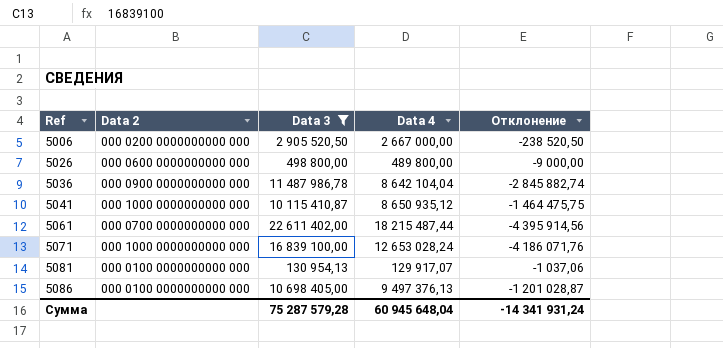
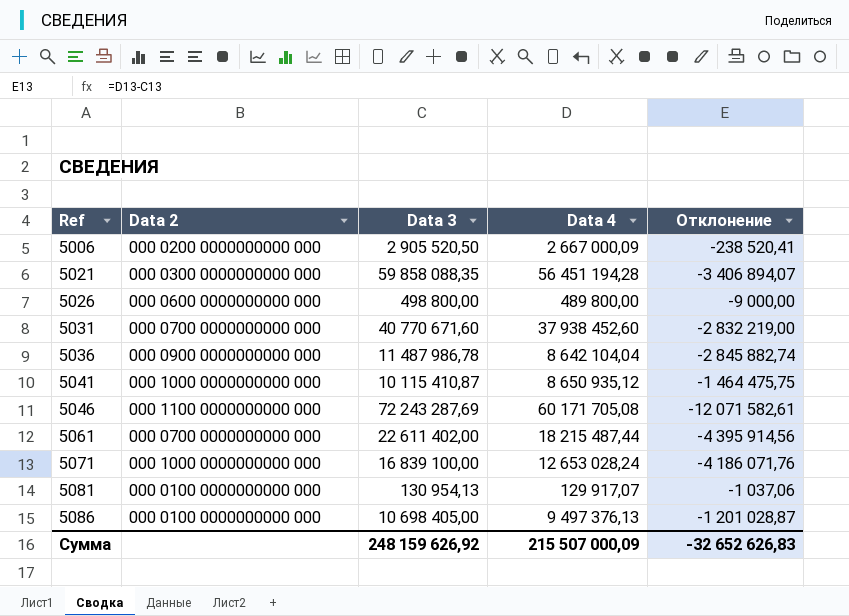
filter: Data 3 <= 22 611 402,00 -> none
5006 | Data 4: 2 667 000,00 -> 2 667 000,09
5006 | Отклонение: -238 520,50 -> -238 520,41
Сумма | Data 3: 75 287 579,28 -> 248 159 626,92
Сумма | Data 4: 60 945 648,04 -> 215 507 000,09
Сумма | Отклонение: -14 341 931,24 -> -32 652 626,83

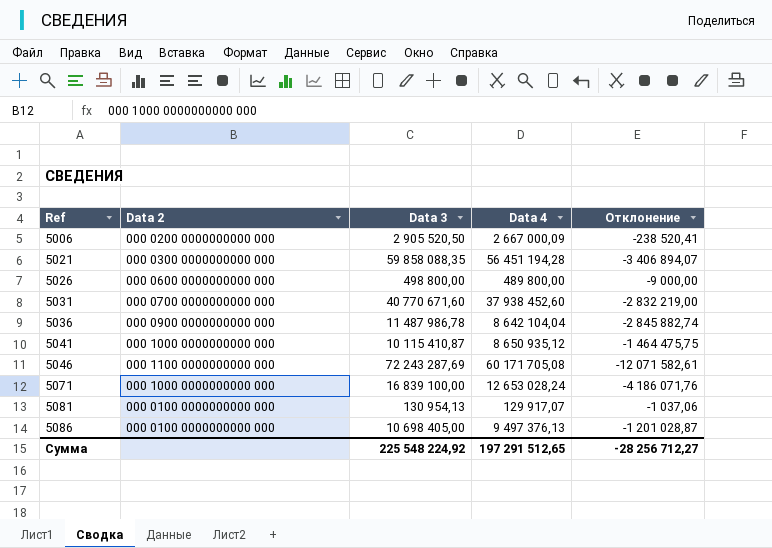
row 5061: 000 0700 0000000000 000 | 22 611 402,00 | 18 215 487,44 | -4 395 914,56 -> none
Сумма | Data 3: 248 159 626,92 -> 225 548 224,92
Сумма | Data 4: 215 507 000,09 -> 197 291 512,65
Сумма | Отклонение: -32 652 626,83 -> -28 256 712,27

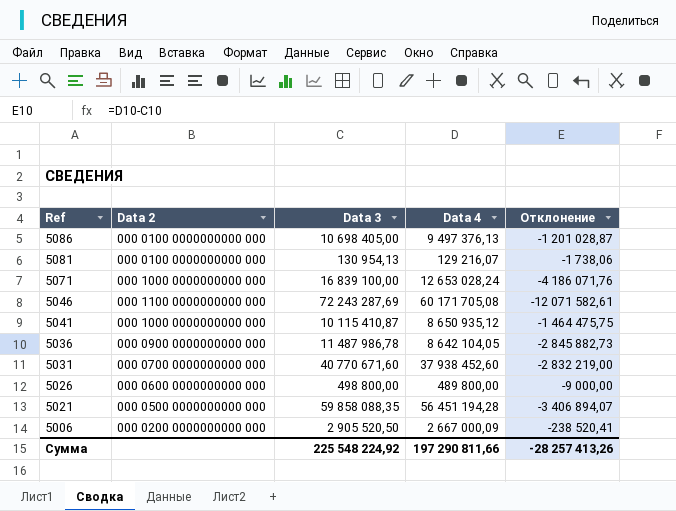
row order: Ref ascending -> Ref descending
5081 | Data 4: 129 917,07 -> 129 216,07
5081 | Отклонение: -1 037,06 -> -1 738,06
5036 | Data 4: 8 642 104,04 -> 8 642 104,05
5036 | Отклонение: -2 845 882,74 -> -2 845 882,73
5021 | Data 2: 000 0300 0000000000 000 -> 000 0500 0000000000 000
Сумма | Data 4: 197 291 512,65 -> 197 290 811,66
Сумма | Отклонение: -28 256 712,27 -> -28 257 413,26

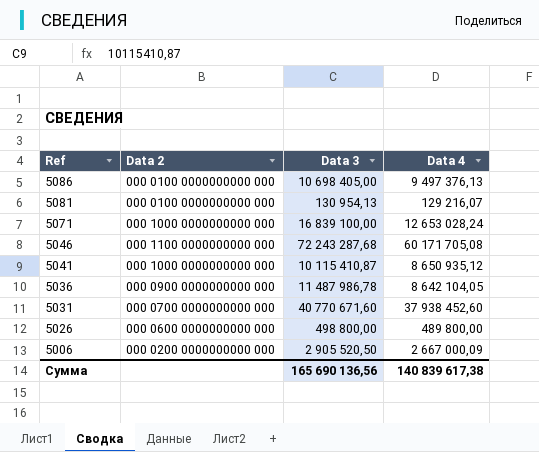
column Отклонение | formula: [Data 4] - [Data 3] -> none
row 5021: 000 0500 0000000000 000 | 59 858 088,35 | 56 451 194,28 | -3 406 894,07 -> none
5046 | Data 3: 72 243 287,69 -> 72 243 287,68
Сумма | Data 3: 225 548 224,92 -> 165 690 136,56
Сумма | Data 4: 197 290 811,66 -> 140 839 617,38

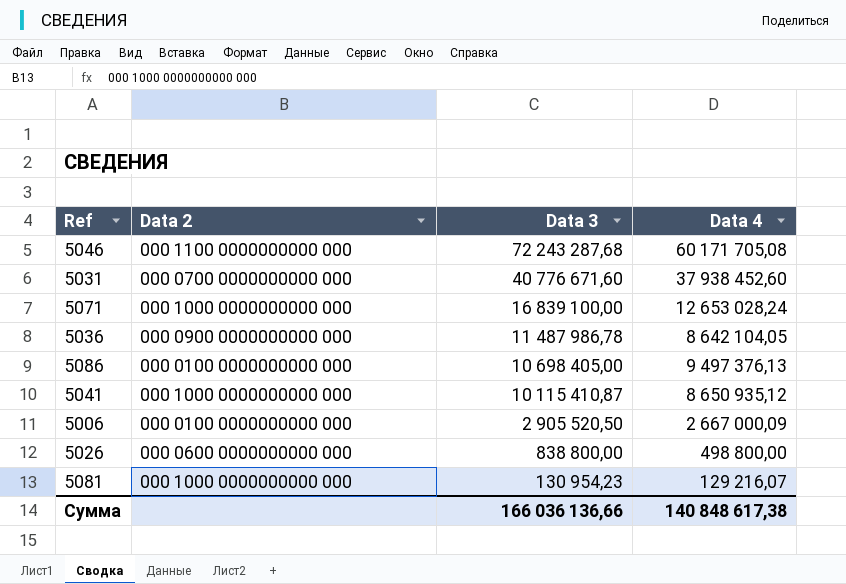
row order: Ref descending -> Data 3 descending
5031 | Data 3: 40 770 671,60 -> 40 776 671,60
5006 | Data 2: 000 0200 0000000000 000 -> 000 0100 0000000000 000
5026 | Data 3: 498 800,00 -> 838 800,00
5026 | Data 4: 489 800,00 -> 498 800,00
5081 | Data 2: 000 0100 0000000000 000 -> 000 1000 0000000000 000
5081 | Data 3: 130 954,13 -> 130 954,23
Сумма | Data 3: 165 690 136,56 -> 166 036 136,66
Сумма | Data 4: 140 839 617,38 -> 140 848 617,38

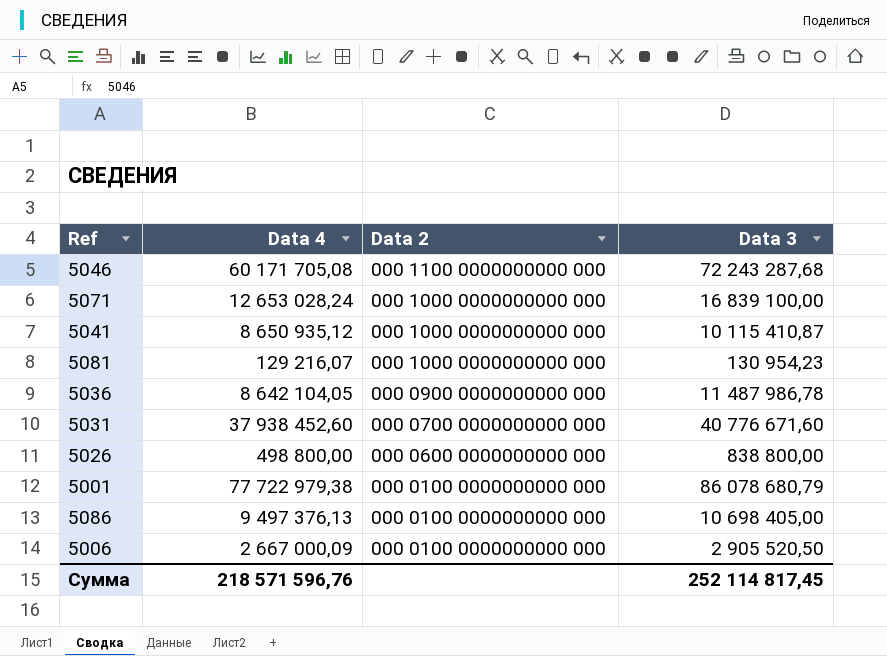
row order: Data 3 descending -> Data 2 descending
column Data 4 | position: 4 -> 2
row 5001: none -> 77 722 979,38 | 000 0100 0000000000 000 | 86 078 680,79
Сумма | Data 4: 140 848 617,38 -> 218 571 596,76
Сумма | Data 3: 166 036 136,66 -> 252 114 817,45

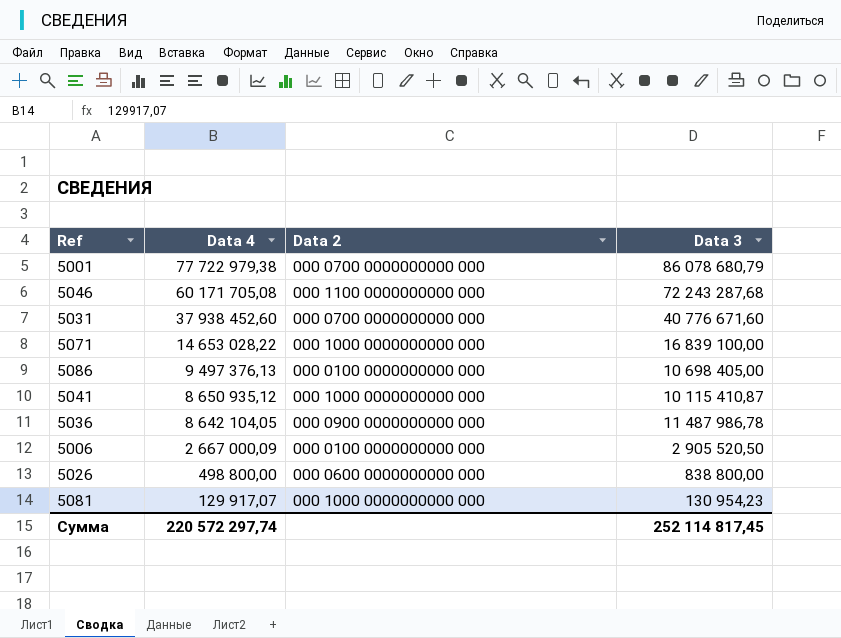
row order: Data 2 descending -> Data 4 descending
5001 | Data 2: 000 0100 0000000000 000 -> 000 0700 0000000000 000
5071 | Data 4: 12 653 028,24 -> 14 653 028,22
5081 | Data 4: 129 216,07 -> 129 917,07
Сумма | Data 4: 218 571 596,76 -> 220 572 297,74

